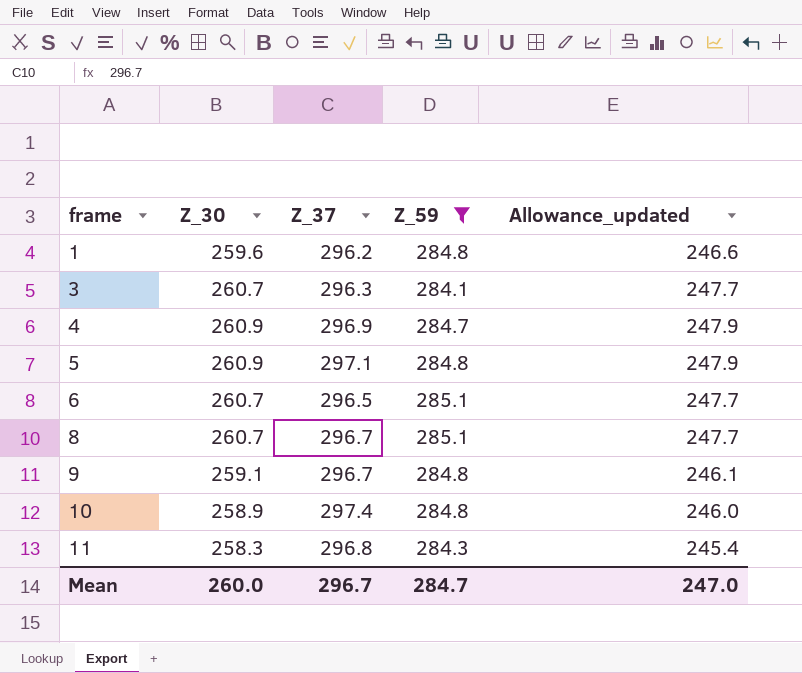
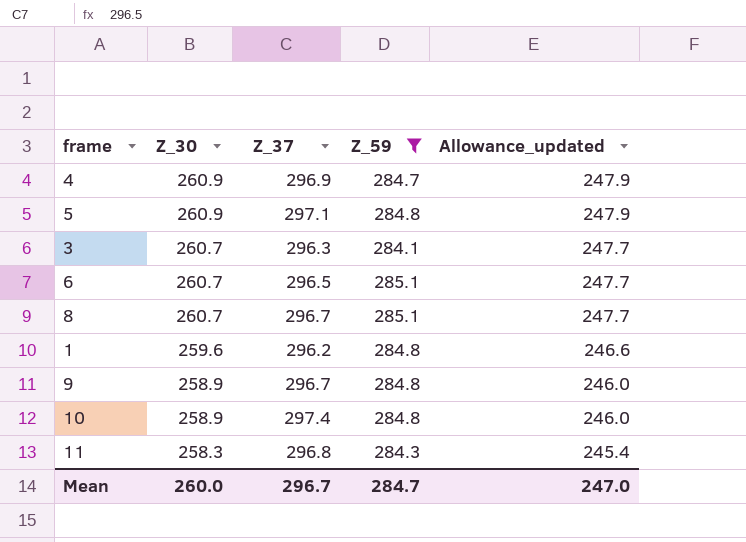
row order: frame ascending -> Z_30 descending
9 | Z_30: 259.1 -> 258.9
9 | Allowance_updated: 246.1 -> 246.0

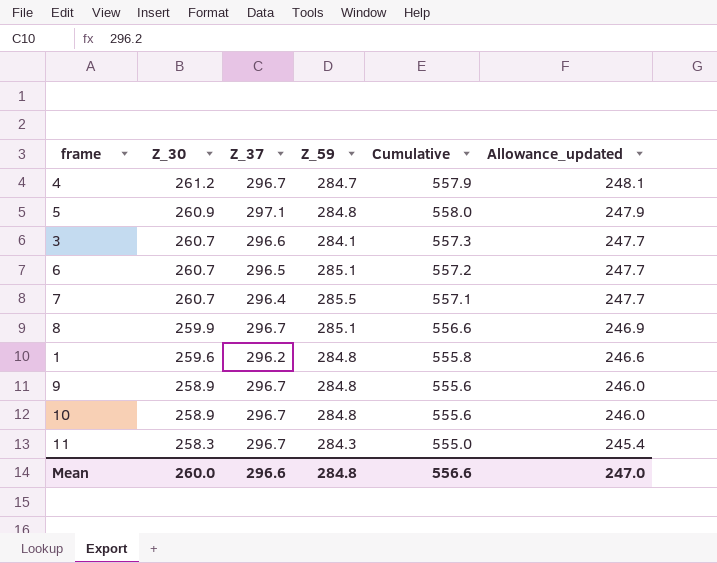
filter: Z_59 != 285.5 -> none
column Cumulative | formula: none -> [Z_30] + [Z_37]
4 | Z_30: 260.9 -> 261.2
4 | Z_37: 296.9 -> 296.7
4 | Allowance_updated: 247.9 -> 248.1
3 | Z_37: 296.3 -> 296.6
8 | Z_30: 260.7 -> 259.9
8 | Allowance_updated: 247.7 -> 246.9
10 | Z_37: 297.4 -> 296.7
11 | Z_37: 296.8 -> 296.7
Mean | Z_37: 296.7 -> 296.6
Mean | Z_59: 284.7 -> 284.8

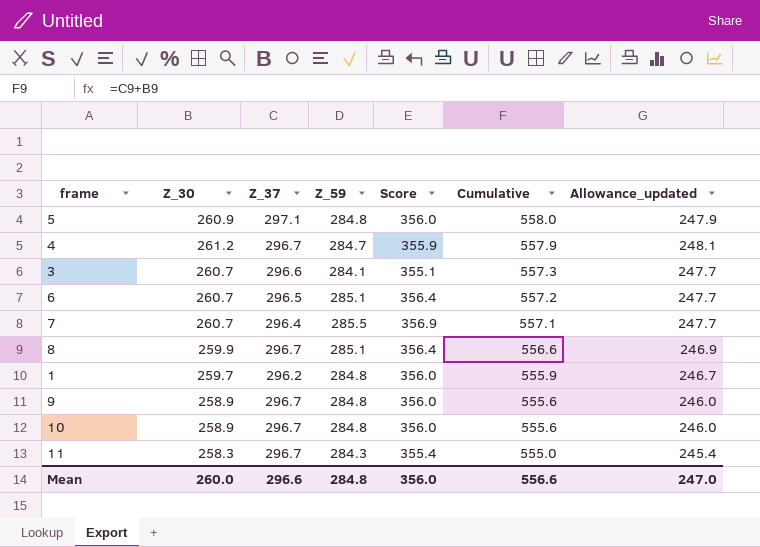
row order: Z_30 descending -> Cumulative descending
column Score | formula: none -> [Z_59] * 1.25
1 | Z_30: 259.6 -> 259.7
1 | Cumulative: 555.8 -> 555.9
1 | Allowance_updated: 246.6 -> 246.7

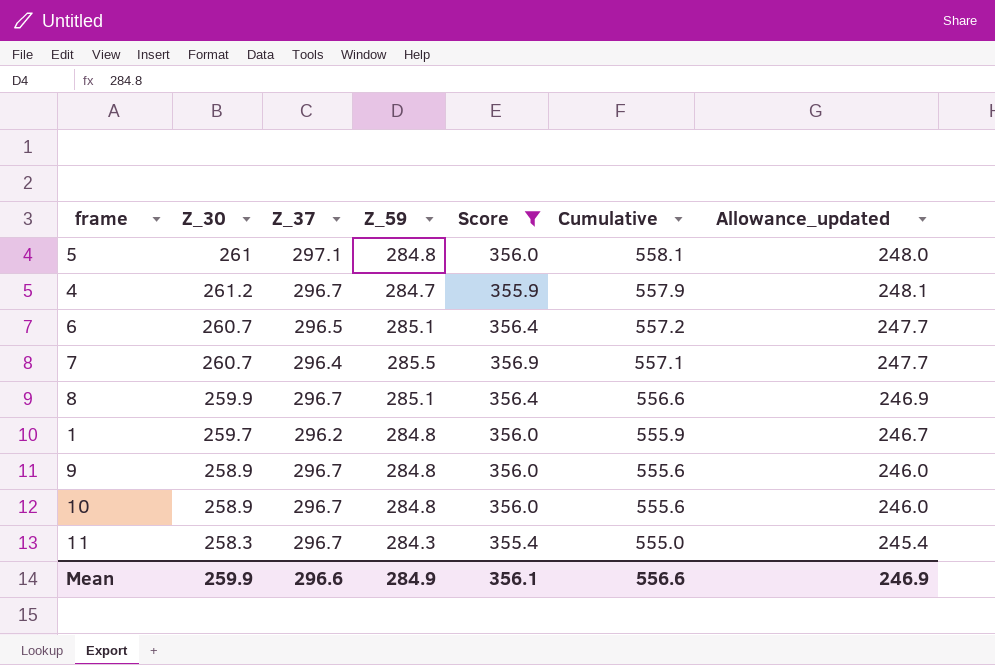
filter: none -> Score != 355.1
5 | Z_30: 260.9 -> 261
5 | Cumulative: 558.0 -> 558.1
5 | Allowance_updated: 247.9 -> 248.0
Mean | Z_30: 260.0 -> 259.9
Mean | Z_59: 284.8 -> 284.9
Mean | Score: 356.0 -> 356.1
Mean | Allowance_updated: 247.0 -> 246.9

